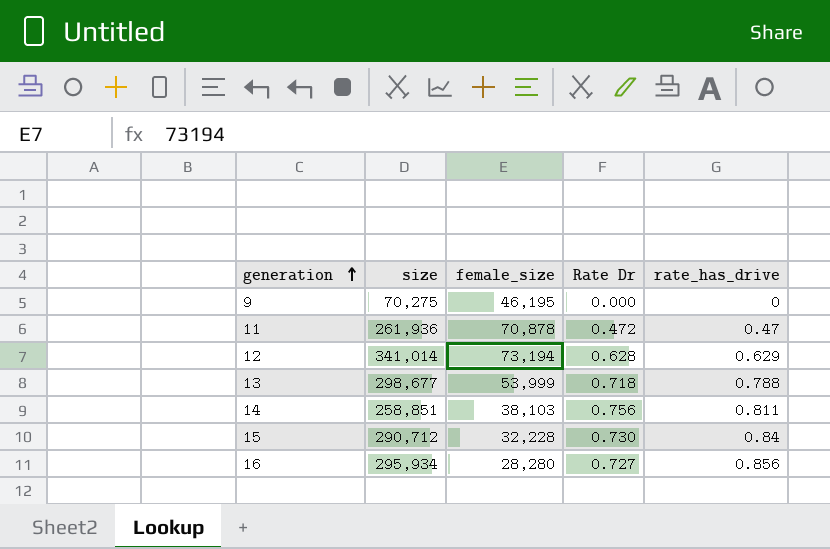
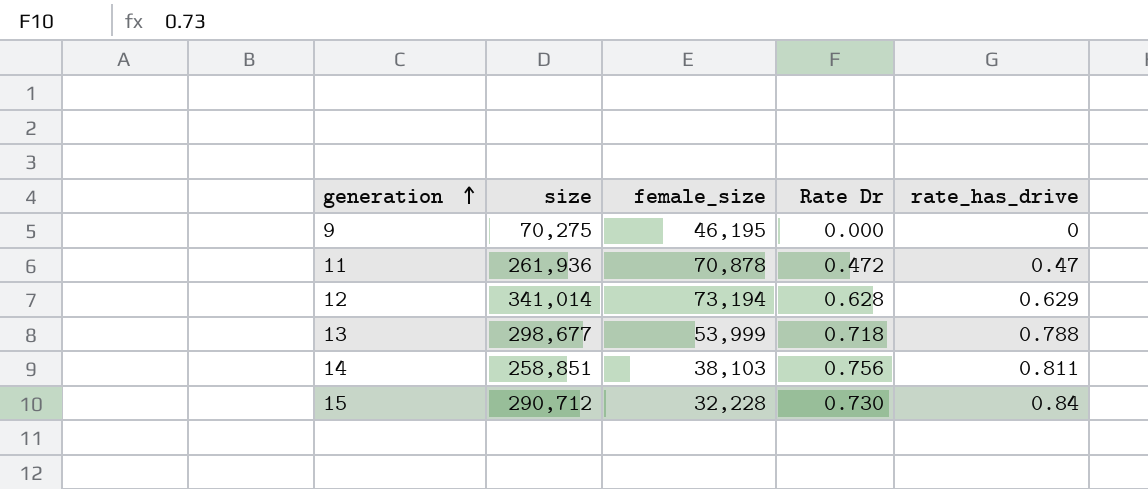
row 16: 295,934 | 28,280 | 0.727 | 0.856 -> none

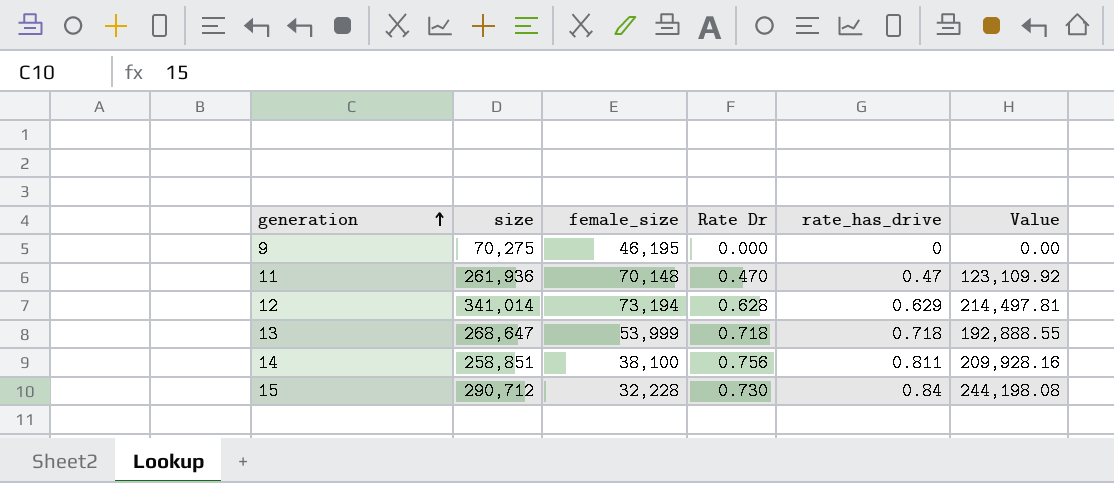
column Value | formula: none -> [size] * [rate_has_drive]
11 | female_size: 70,878 -> 70,148
11 | Rate Dr: 0.472 -> 0.470
13 | size: 298,677 -> 268,647
13 | rate_has_drive: 0.788 -> 0.718
14 | female_size: 38,103 -> 38,100

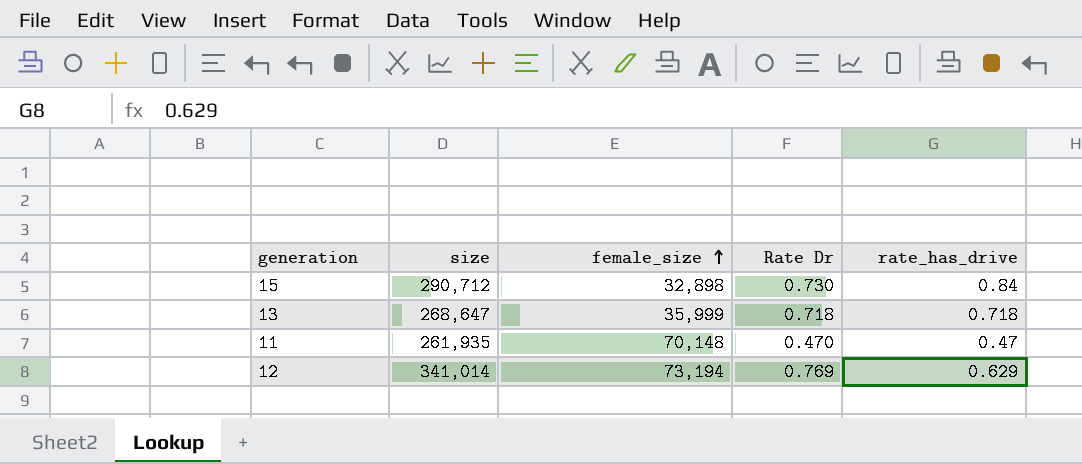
row order: generation ascending -> female_size ascending
column Value | formula: [size] * [rate_has_drive] -> none
row 9: 70,275 | 46,195 | 0.000 | 0 | 0.00 -> none
row 14: 258,851 | 38,100 | 0.756 | 0.811 | 209,928.16 -> none
15 | female_size: 32,228 -> 32,898
13 | female_size: 53,999 -> 35,999
11 | size: 261,936 -> 261,935
12 | Rate Dr: 0.628 -> 0.769

